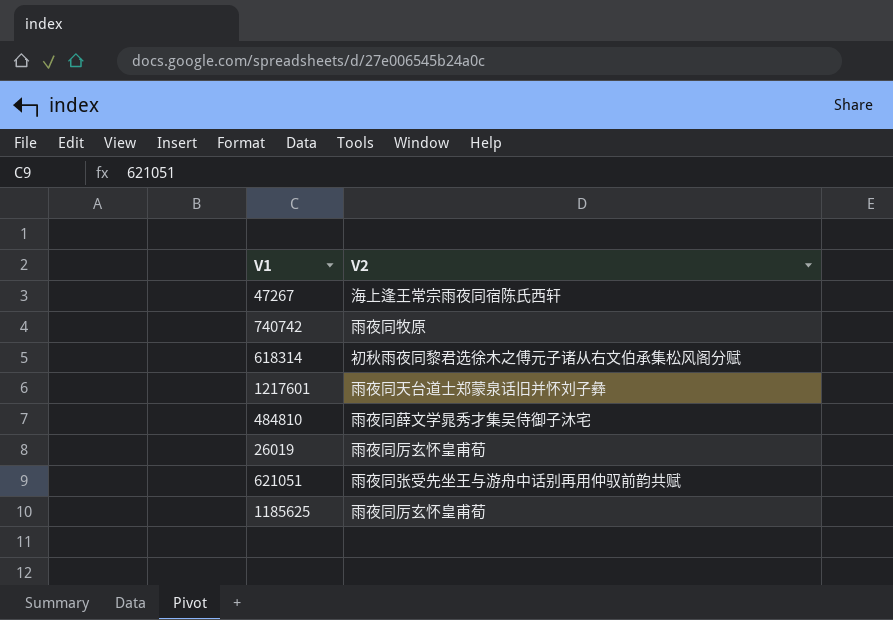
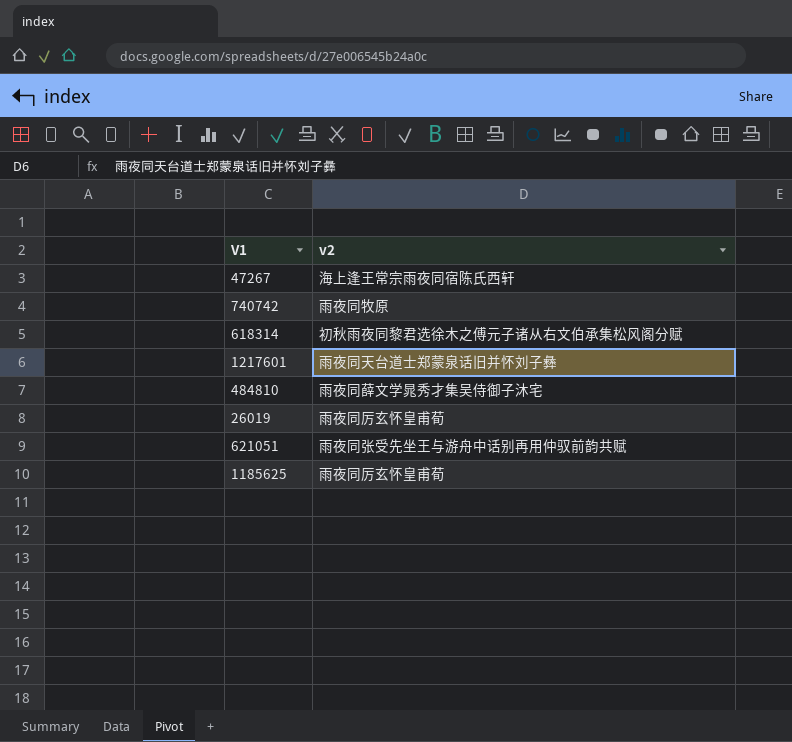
column name: V2 -> v2

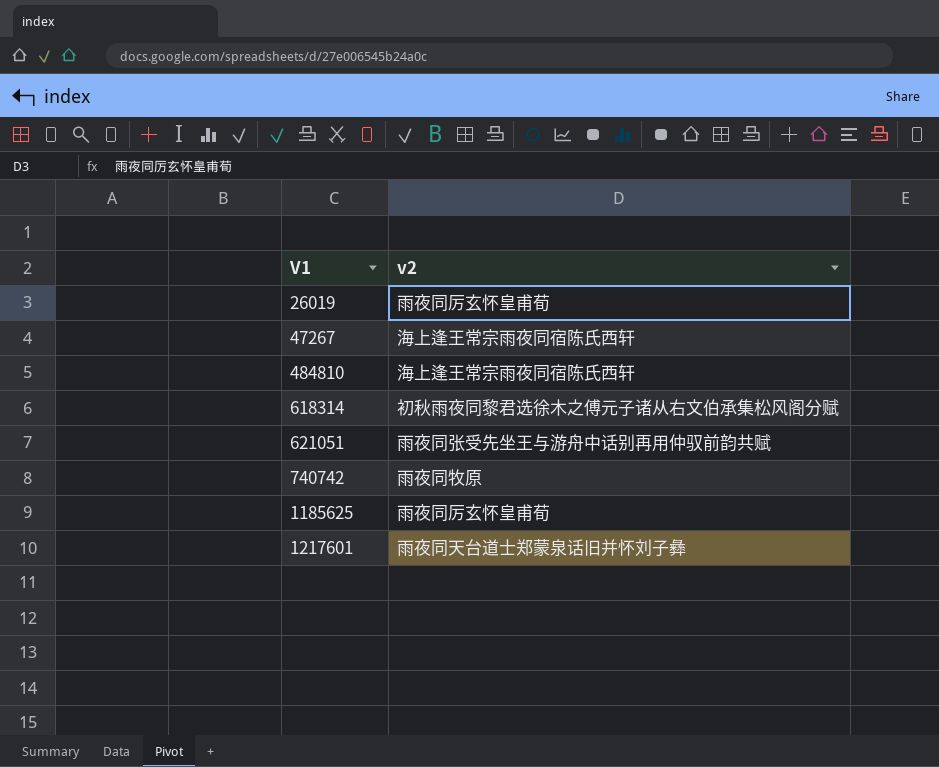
row order: none -> V1 ascending
484810 | v2: 雨夜同薛文学晁秀才集吴侍御子沐宅 -> 海上逢王常宗雨夜同宿陈氏西轩

